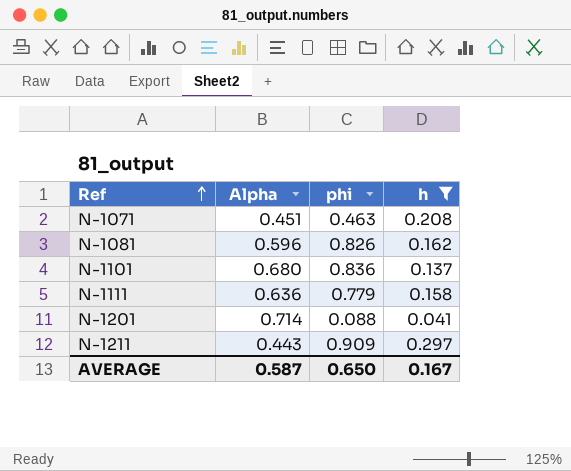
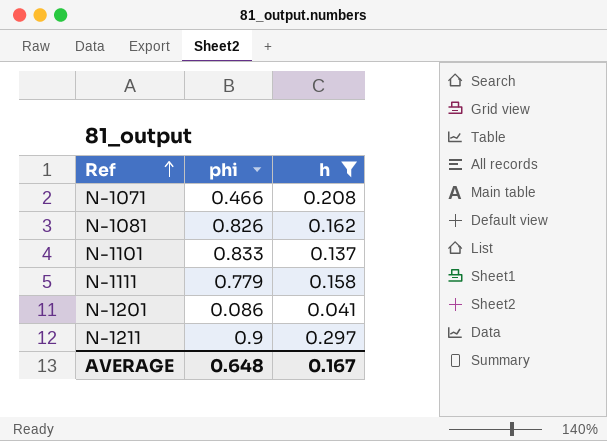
column Alpha | position: 2 -> none
N-1071 | phi: 0.463 -> 0.466
N-1101 | phi: 0.836 -> 0.833
N-1201 | phi: 0.088 -> 0.086
N-1211 | phi: 0.909 -> 0.9
AVERAGE | phi: 0.650 -> 0.648

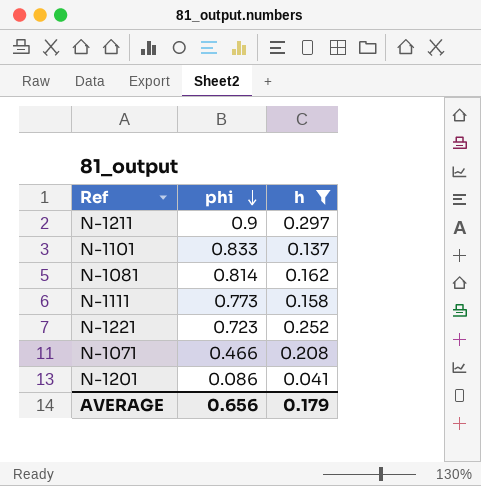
row order: Ref ascending -> phi descending
N-1081 | phi: 0.826 -> 0.814
N-1111 | phi: 0.779 -> 0.773
row N-1221: none -> 0.723 | 0.252
AVERAGE | phi: 0.648 -> 0.656
AVERAGE | h: 0.167 -> 0.179

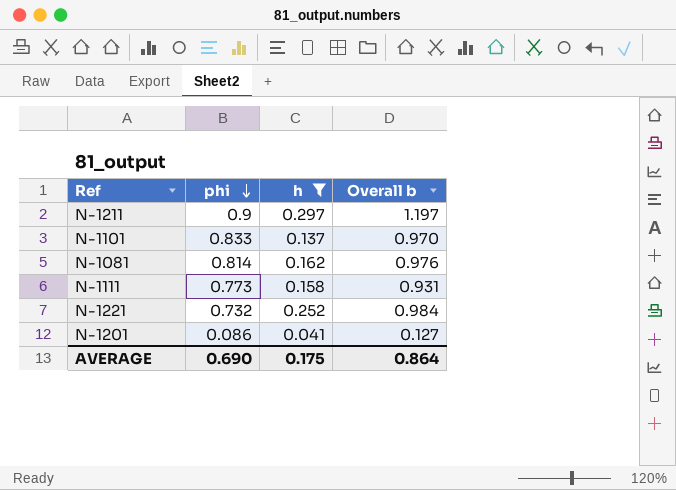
column Overall b | formula: none -> [phi] + [h]
row N-1071: 0.466 | 0.208 -> none
N-1221 | phi: 0.723 -> 0.732
AVERAGE | phi: 0.656 -> 0.690
AVERAGE | h: 0.179 -> 0.175

